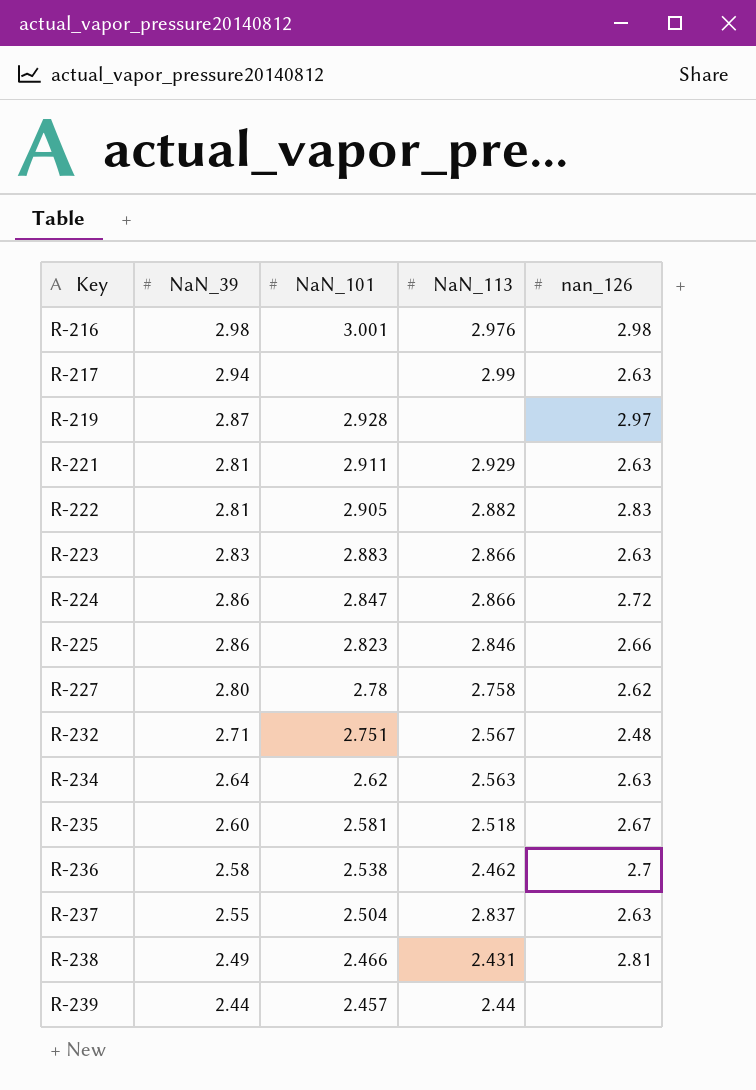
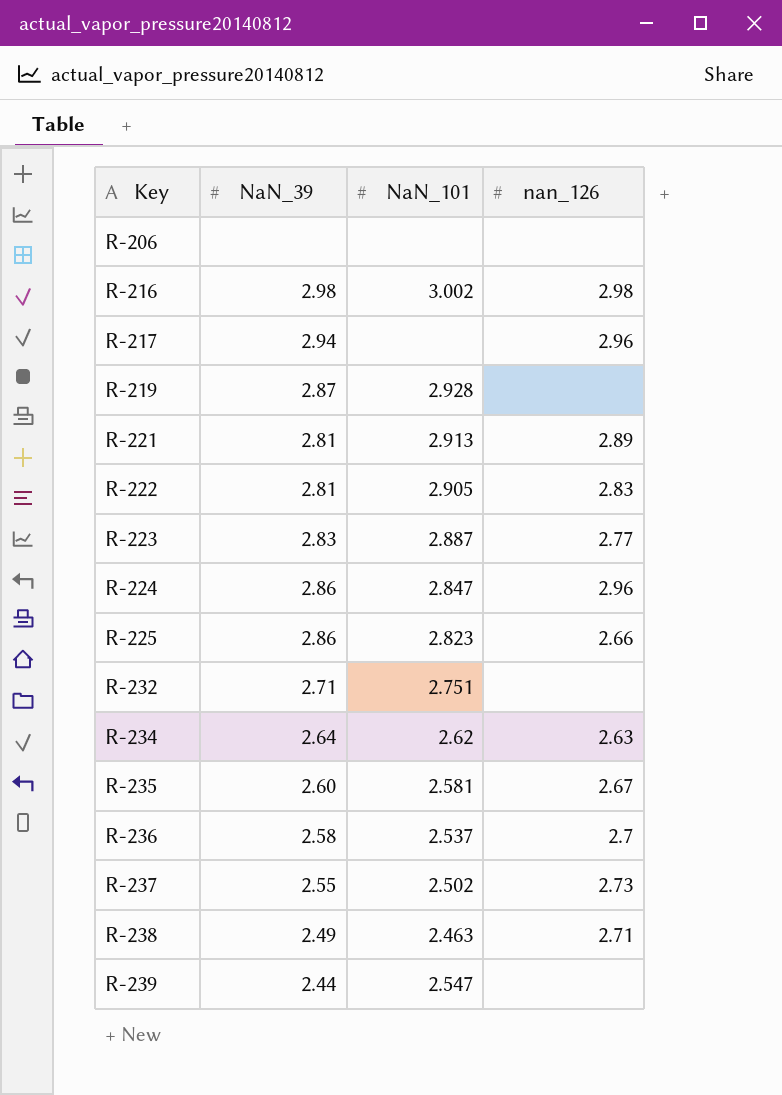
column NaN_113 | position: 4 -> none
row R-227: 2.80 | 2.78 | 2.758 | 2.62 -> none
row R-206: none -> none | none | none
R-216 | NaN_101: 3.001 -> 3.002
R-217 | nan_126: 2.63 -> 2.96
R-219 | nan_126: 2.97 -> none
R-221 | NaN_101: 2.911 -> 2.913
R-221 | nan_126: 2.63 -> 2.89
R-223 | NaN_101: 2.883 -> 2.887
R-223 | nan_126: 2.63 -> 2.77
R-224 | nan_126: 2.72 -> 2.96
R-232 | nan_126: 2.48 -> none
R-236 | NaN_101: 2.538 -> 2.537
R-237 | NaN_101: 2.504 -> 2.502
R-237 | nan_126: 2.63 -> 2.73
R-238 | NaN_101: 2.466 -> 2.463
R-238 | nan_126: 2.81 -> 2.71
R-239 | NaN_101: 2.457 -> 2.547

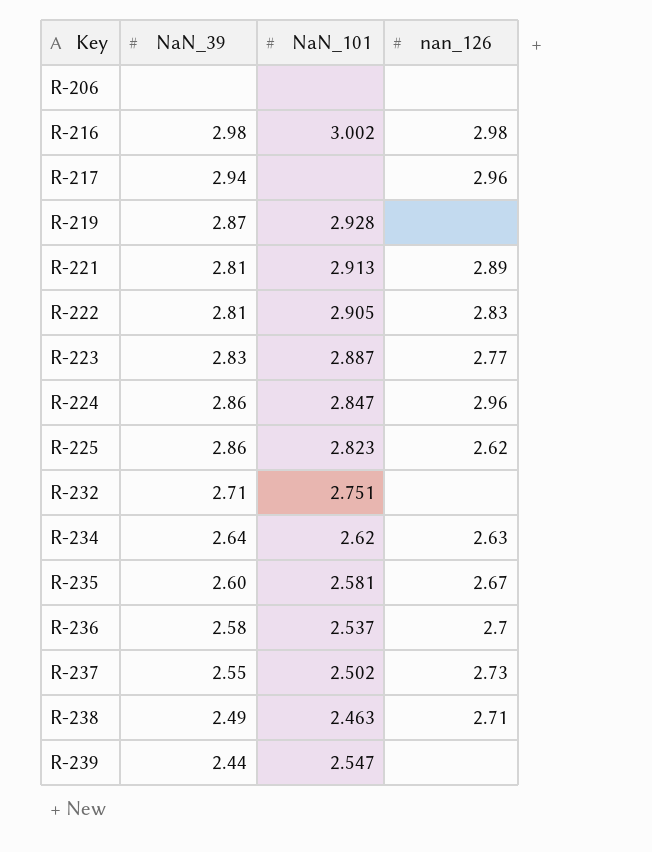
R-225 | nan_126: 2.66 -> 2.62

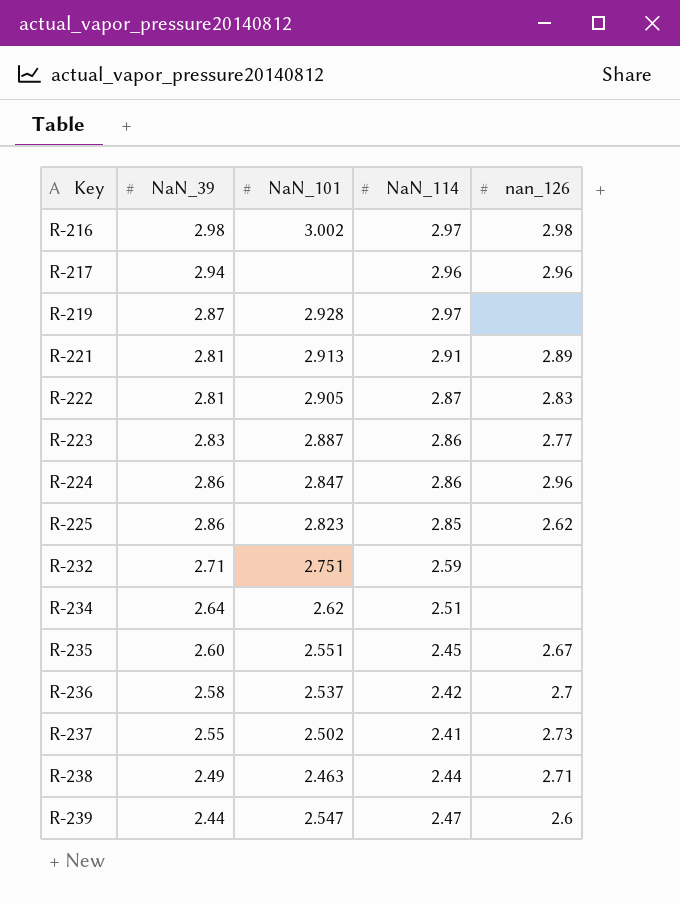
column NaN_114 | position: none -> 4
row R-206: none | none | none -> none
R-234 | nan_126: 2.63 -> none
R-235 | NaN_101: 2.581 -> 2.551
R-239 | nan_126: none -> 2.6

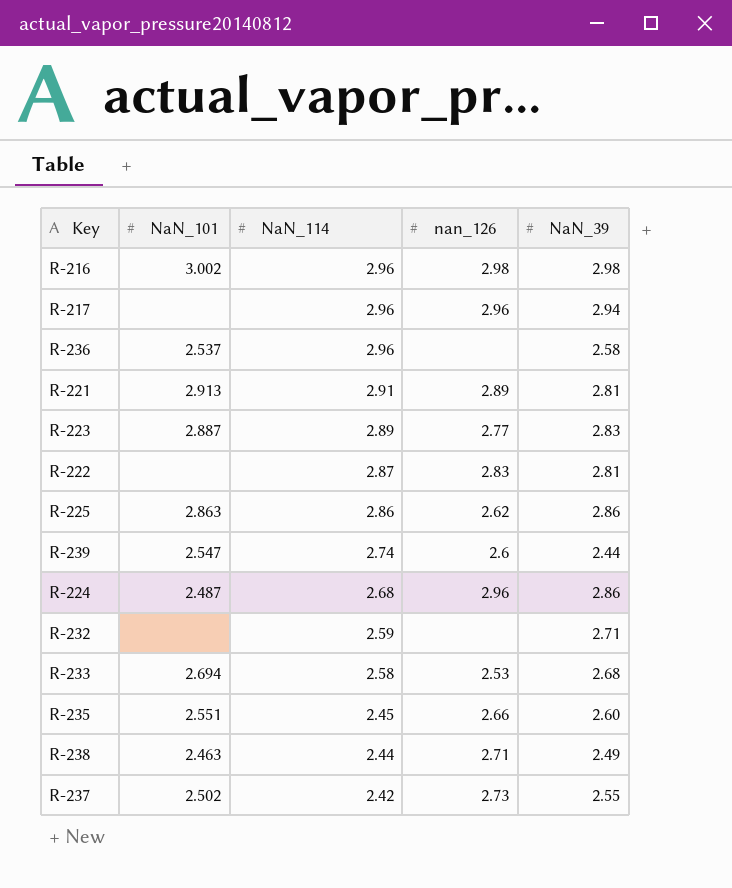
row order: Key ascending -> NaN_114 descending
column NaN_39 | position: 2 -> 5
row R-219: 2.87 | 2.928 | 2.97 | none -> none
row R-234: 2.64 | 2.62 | 2.51 | none -> none
R-216 | NaN_114: 2.97 -> 2.96
R-236 | NaN_114: 2.42 -> 2.96
R-236 | nan_126: 2.7 -> none
R-223 | NaN_114: 2.86 -> 2.89
R-222 | NaN_101: 2.905 -> none
R-225 | NaN_101: 2.823 -> 2.863
R-225 | NaN_114: 2.85 -> 2.86
R-239 | NaN_114: 2.47 -> 2.74
R-224 | NaN_101: 2.847 -> 2.487
R-224 | NaN_114: 2.86 -> 2.68
R-232 | NaN_101: 2.751 -> none
row R-233: none -> 2.694 | 2.58 | 2.53 | 2.68
R-235 | nan_126: 2.67 -> 2.66
R-237 | NaN_114: 2.41 -> 2.42

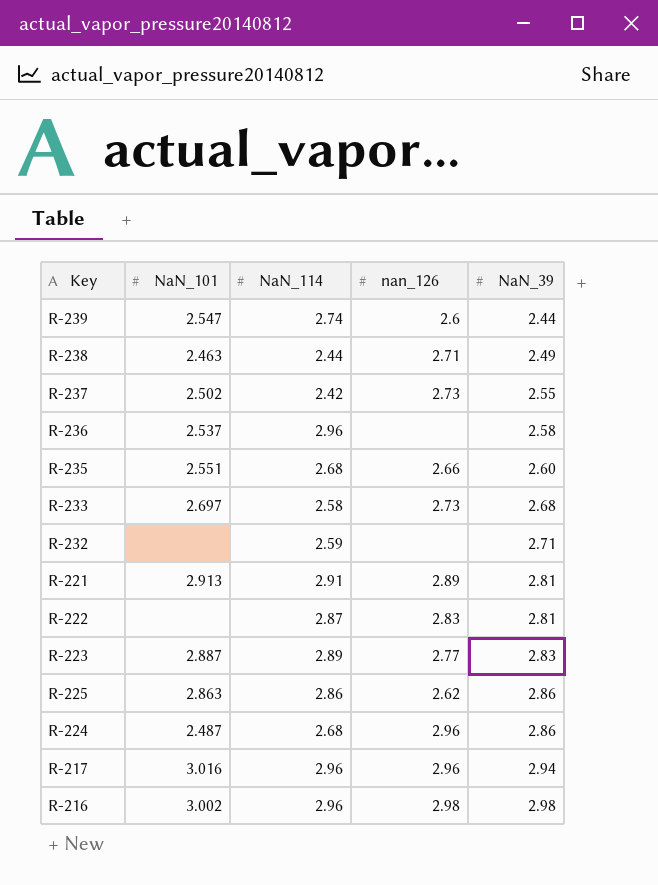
row order: NaN_114 descending -> NaN_39 ascending
R-235 | NaN_114: 2.45 -> 2.68
R-233 | NaN_101: 2.694 -> 2.697
R-233 | nan_126: 2.53 -> 2.73
R-217 | NaN_101: none -> 3.016

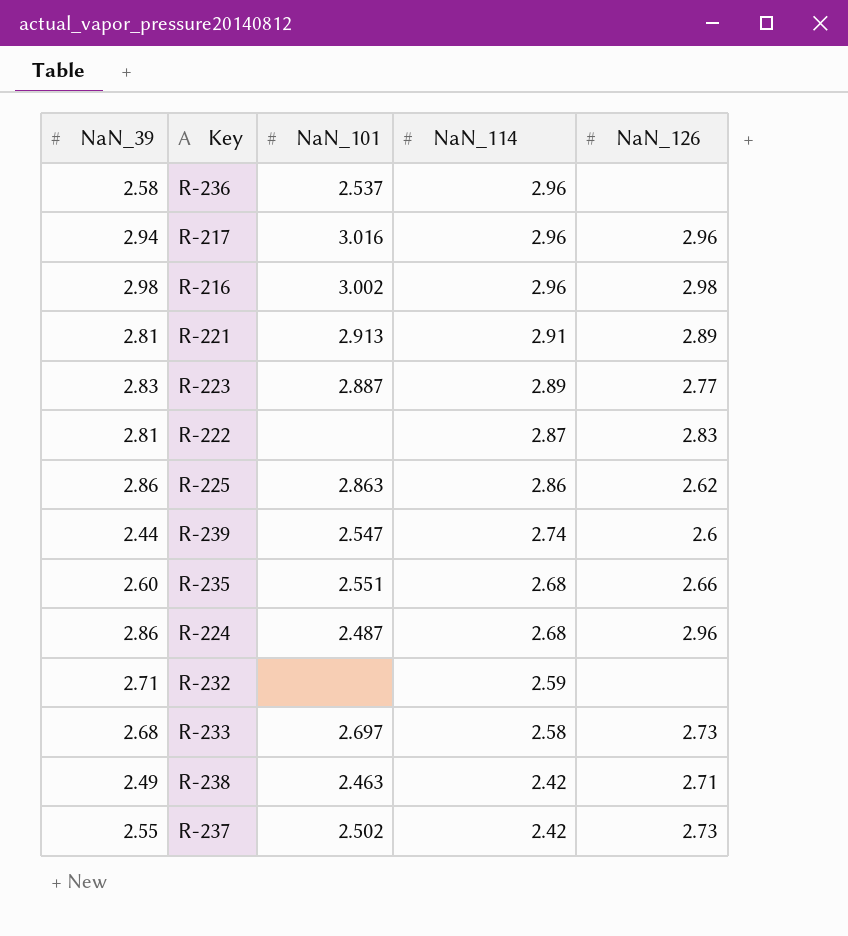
row order: NaN_39 ascending -> NaN_114 descending
column NaN_39 | position: 5 -> 1
column name: nan_126 -> NaN_126
R-238 | NaN_114: 2.44 -> 2.42

